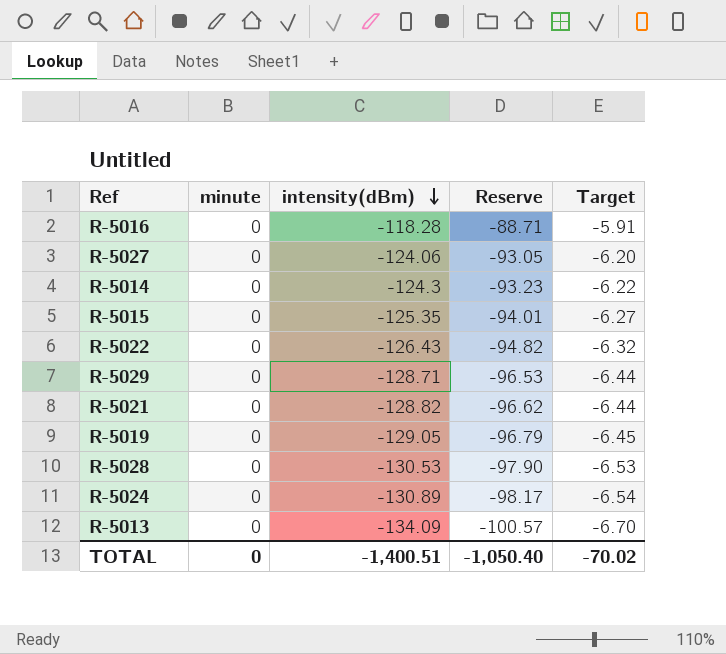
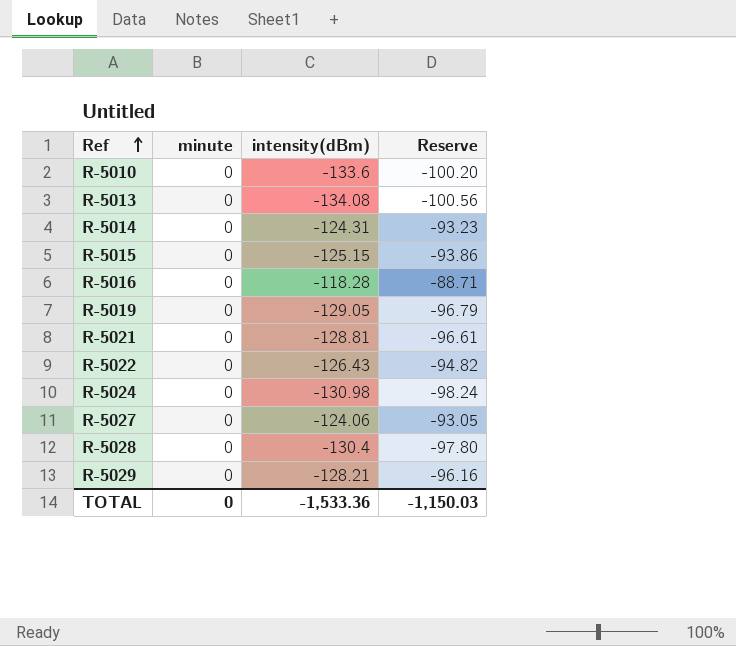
row order: intensity(dBm) descending -> Ref ascending
column Target | formula: [intensity(dBm)] * 0.05 -> none
row R-5010: none -> 0 | -133.6 | -100.20
R-5013 | intensity(dBm): -134.09 -> -134.08
R-5013 | Reserve: -100.57 -> -100.56
R-5014 | intensity(dBm): -124.3 -> -124.31
R-5015 | intensity(dBm): -125.35 -> -125.15
R-5015 | Reserve: -94.01 -> -93.86
R-5021 | intensity(dBm): -128.82 -> -128.81
R-5021 | Reserve: -96.62 -> -96.61
R-5024 | intensity(dBm): -130.89 -> -130.98
R-5024 | Reserve: -98.17 -> -98.24
R-5028 | intensity(dBm): -130.53 -> -130.4
R-5028 | Reserve: -97.90 -> -97.80
R-5029 | intensity(dBm): -128.71 -> -128.21
R-5029 | Reserve: -96.53 -> -96.16
TOTAL | intensity(dBm): -1,400.51 -> -1,533.36
TOTAL | Reserve: -1,050.40 -> -1,150.03

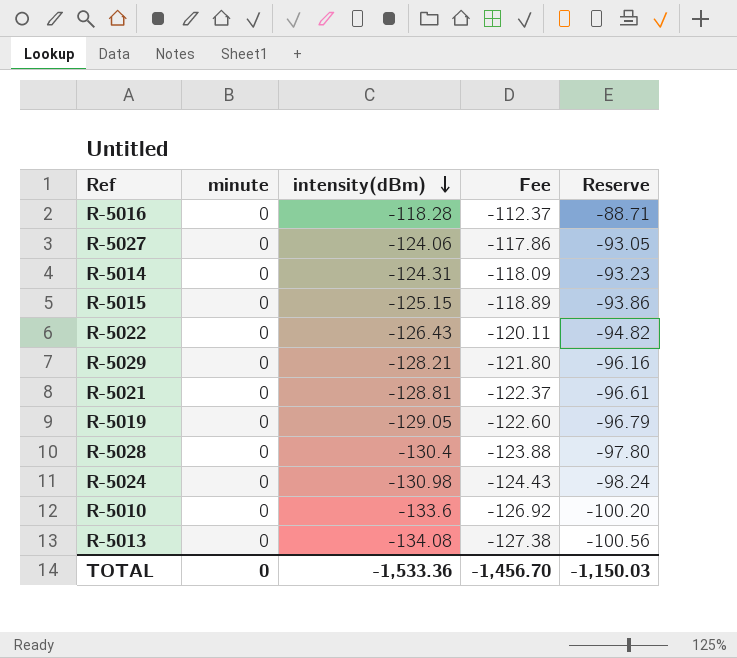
row order: Ref ascending -> intensity(dBm) descending
column Fee | formula: none -> [intensity(dBm)] * 0.95

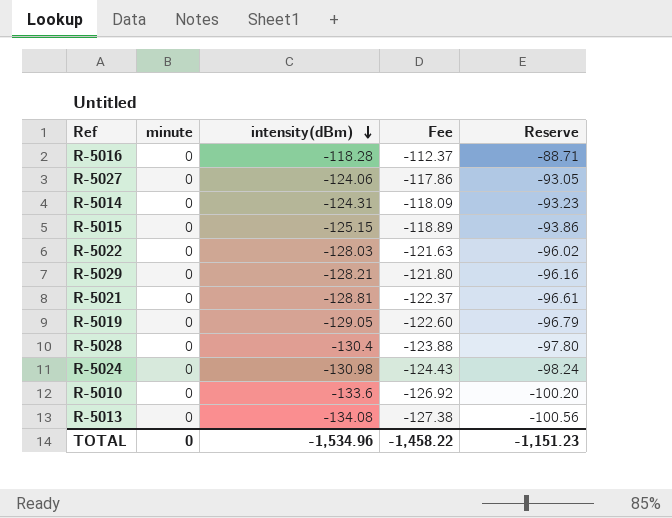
R-5022 | intensity(dBm): -126.43 -> -128.03
R-5022 | Fee: -120.11 -> -121.63
R-5022 | Reserve: -94.82 -> -96.02
TOTAL | intensity(dBm): -1,533.36 -> -1,534.96
TOTAL | Fee: -1,456.70 -> -1,458.22
TOTAL | Reserve: -1,150.03 -> -1,151.23

